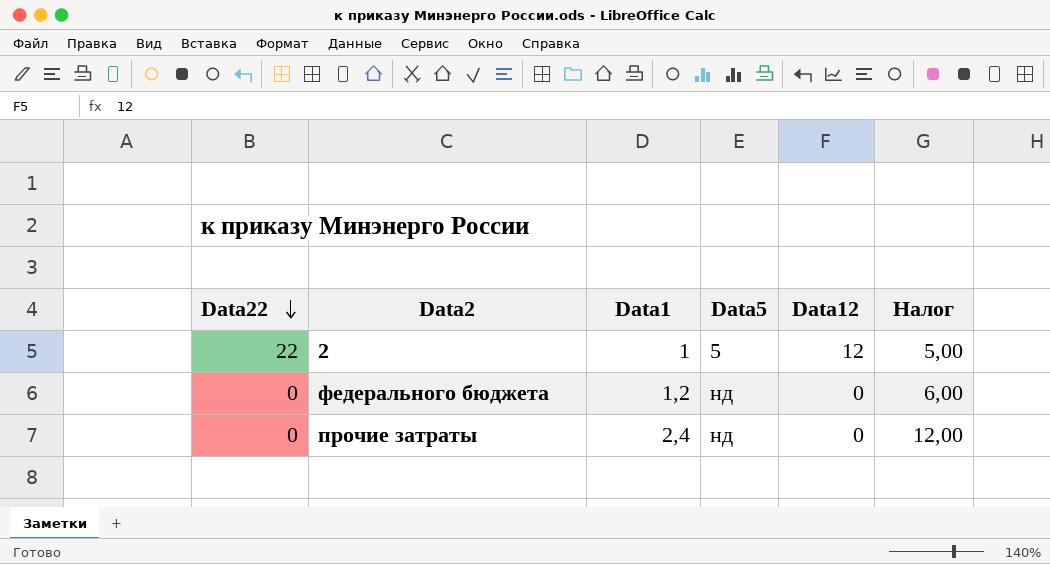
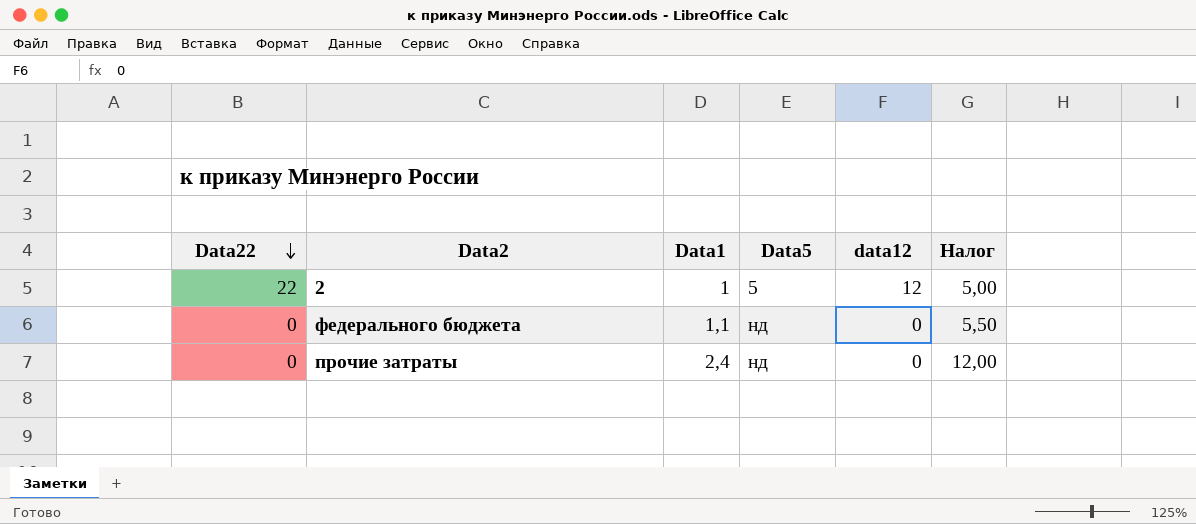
column name: Data12 -> data12
федерального бюджета | Data1: 1,2 -> 1,1
федерального бюджета | Налог: 6,00 -> 5,50

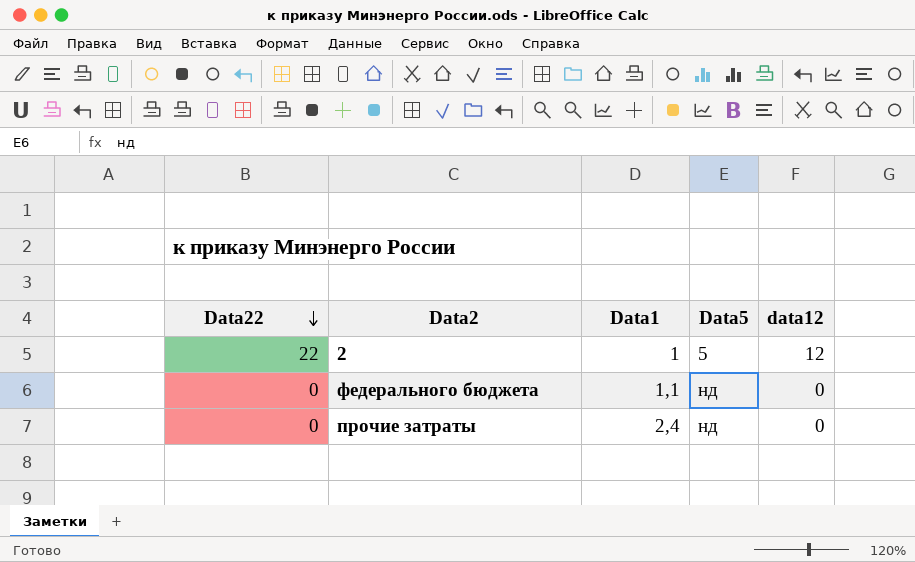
column Налог | formula: [Data1] * 5 -> none

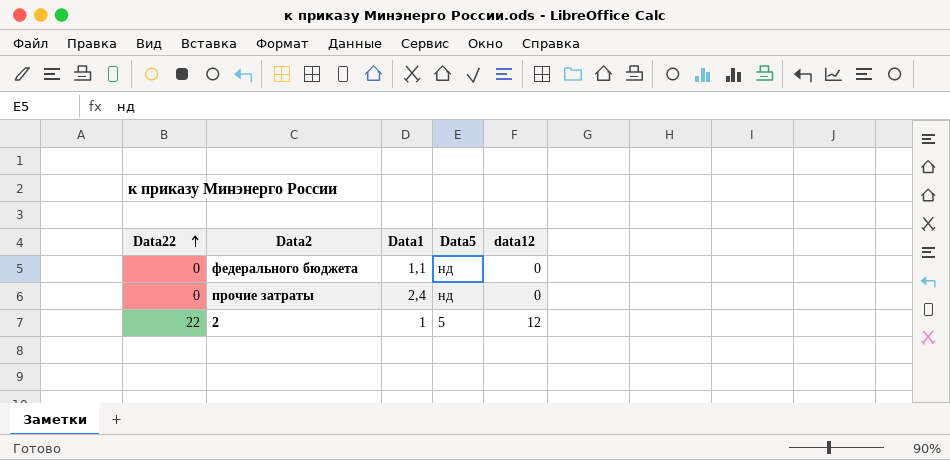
row order: Data22 descending -> Data22 ascending

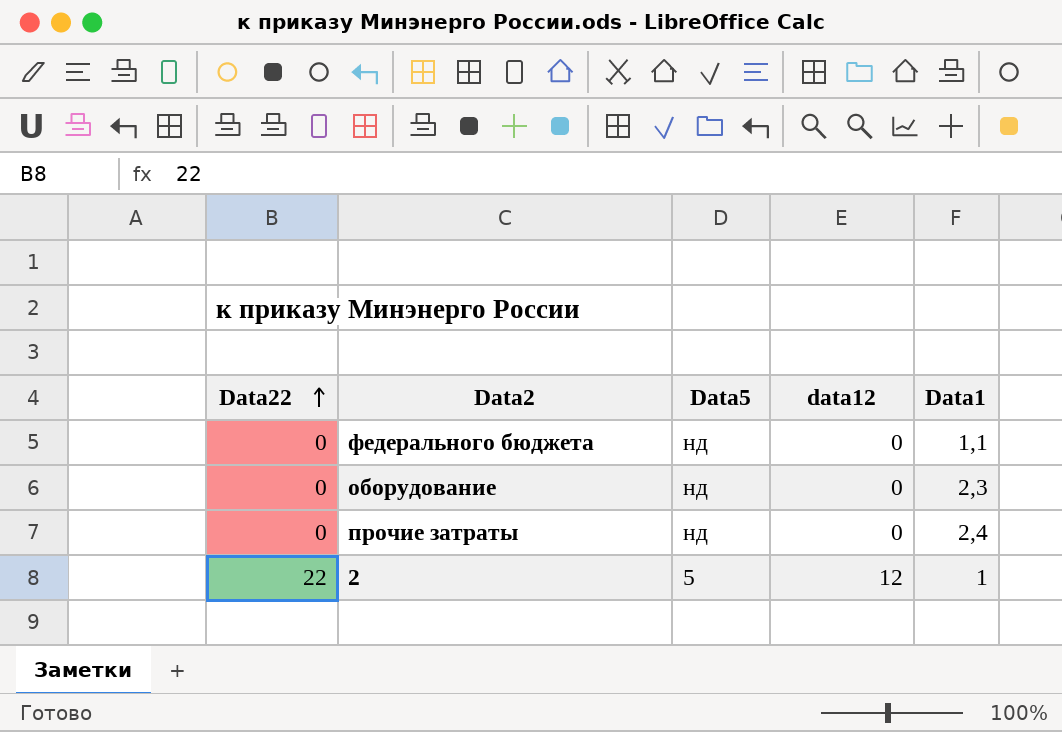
column Data1 | position: 3 -> 5
row оборудование: none -> 0 | нд | 0 | 2,3

